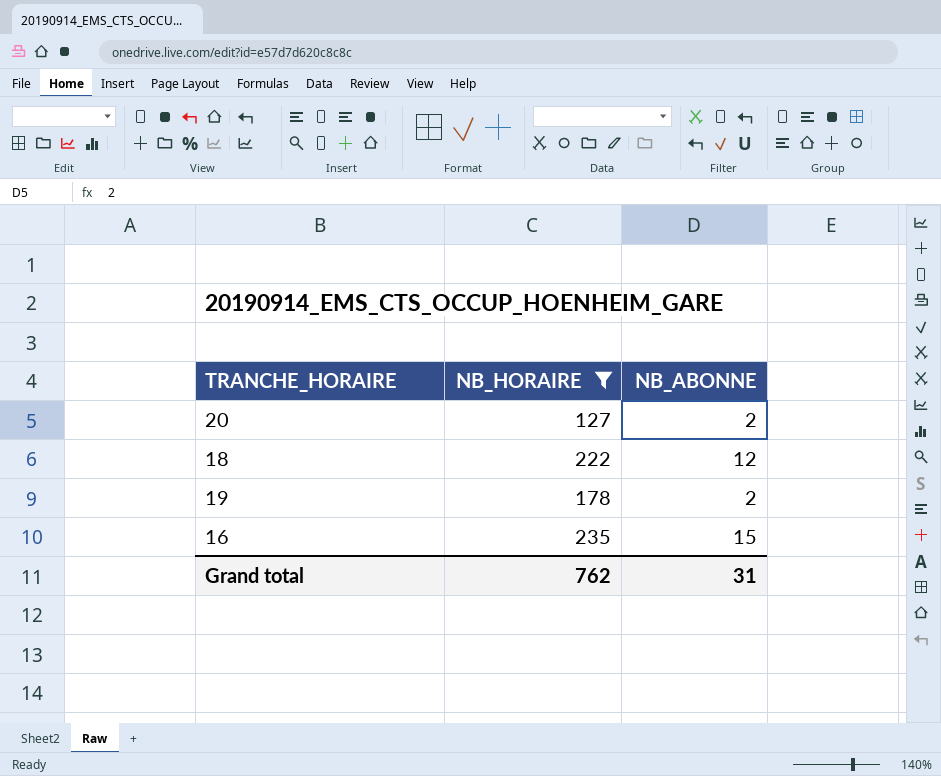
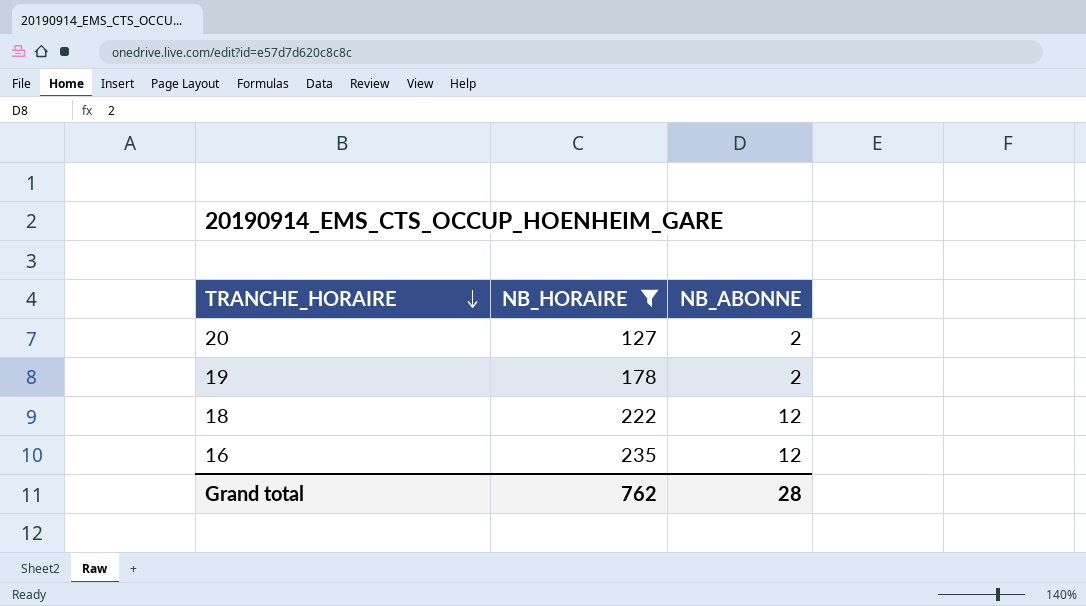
row order: none -> TRANCHE_HORAIRE descending
16 | NB_ABONNE: 15 -> 12
Grand total | NB_ABONNE: 31 -> 28

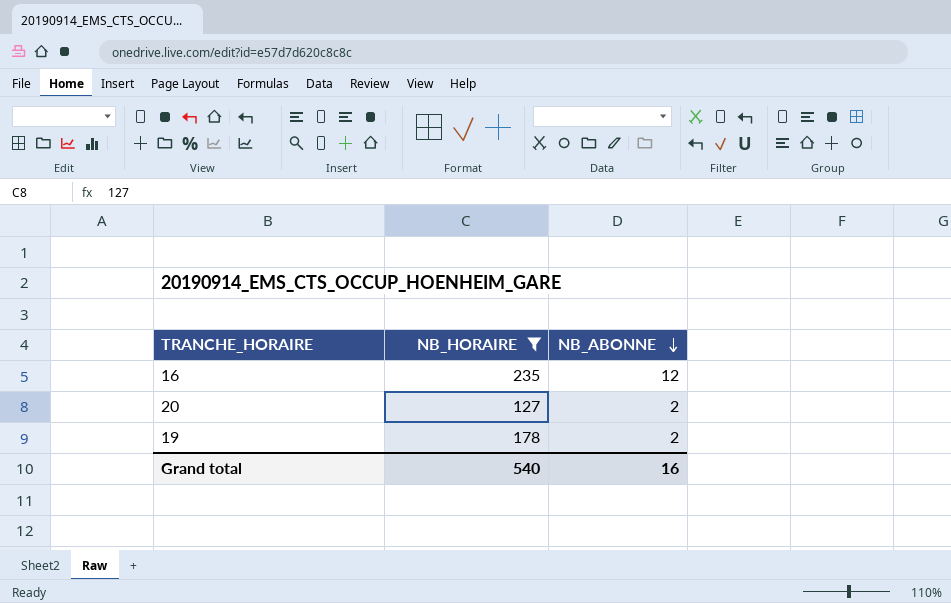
row order: TRANCHE_HORAIRE descending -> NB_ABONNE descending
row 18: 222 | 12 -> none
Grand total | NB_HORAIRE: 762 -> 540
Grand total | NB_ABONNE: 28 -> 16

